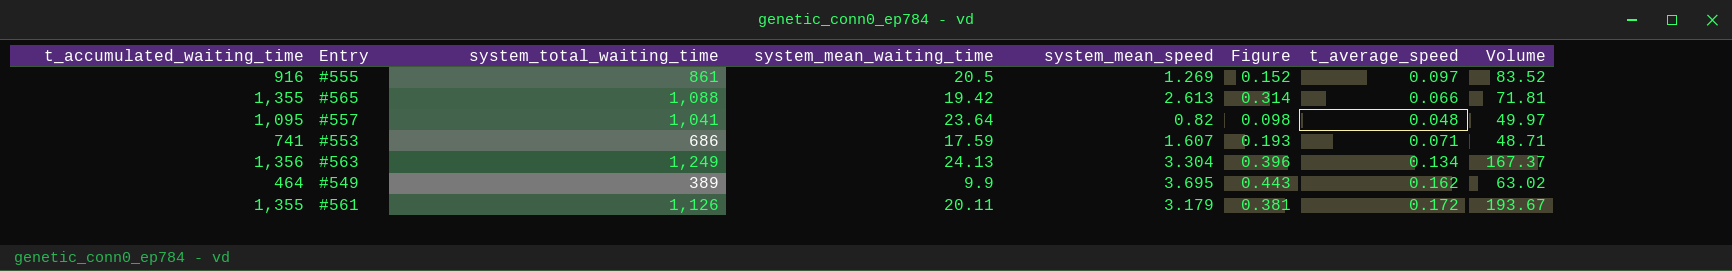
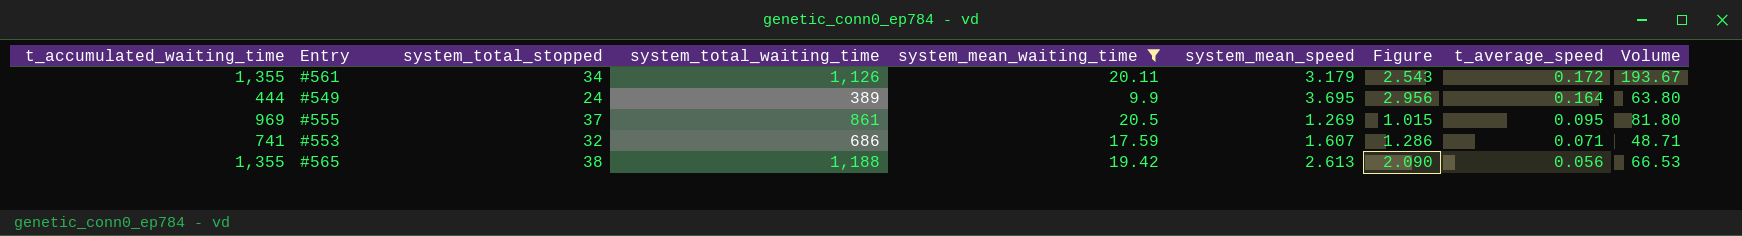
filter: none -> system_mean_waiting_time <= 20.5
row order: none -> t_average_speed descending
column system_total_stopped | position: none -> 3
column Figure | formula: [system_mean_speed] * 0.12 -> [system_mean_speed] * 0.8
#549 | t_accumulated_waiting_time: 464 -> 444
#549 | t_average_speed: 0.162 -> 0.164
#549 | Volume: 63.02 -> 63.80
#555 | t_accumulated_waiting_time: 916 -> 969
#555 | t_average_speed: 0.097 -> 0.095
#555 | Volume: 83.52 -> 81.80
#565 | system_total_waiting_time: 1,088 -> 1,188
#565 | t_average_speed: 0.066 -> 0.056
#565 | Volume: 71.81 -> 66.53

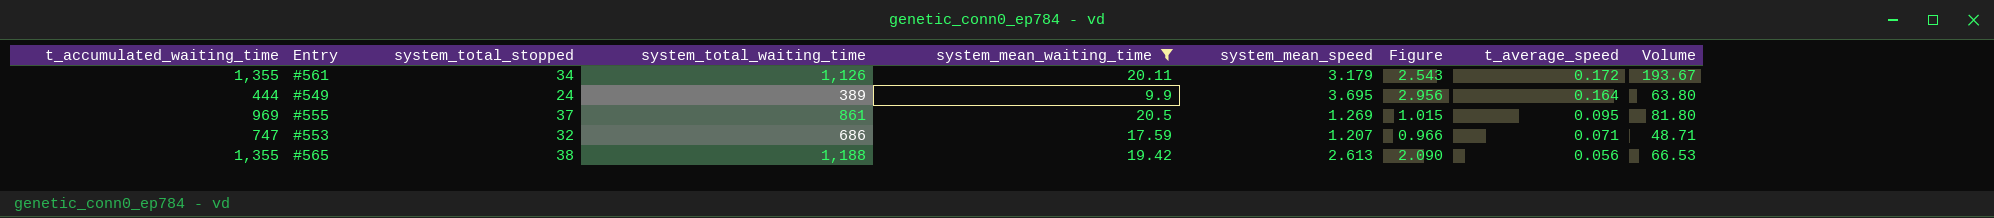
#553 | t_accumulated_waiting_time: 741 -> 747
#553 | system_mean_speed: 1.607 -> 1.207
#553 | Figure: 1.286 -> 0.966

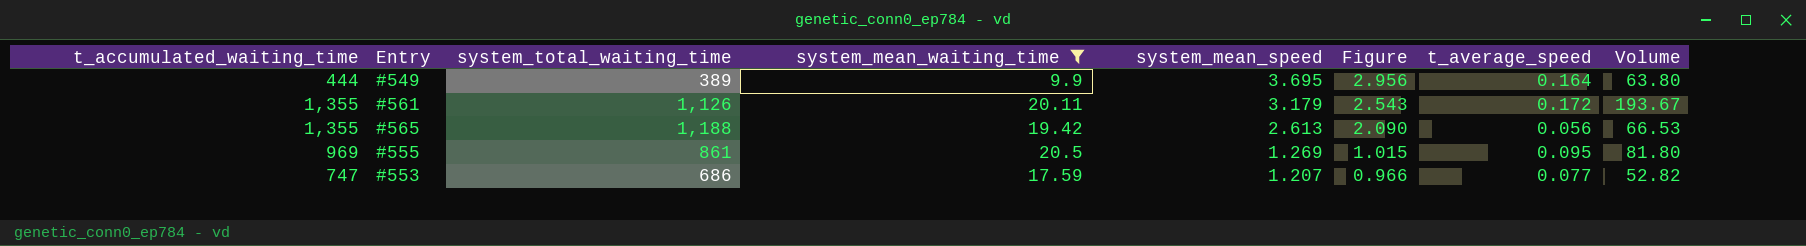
row order: t_average_speed descending -> system_mean_speed descending
column system_total_stopped | position: 3 -> none
#553 | t_average_speed: 0.071 -> 0.077
#553 | Volume: 48.71 -> 52.82

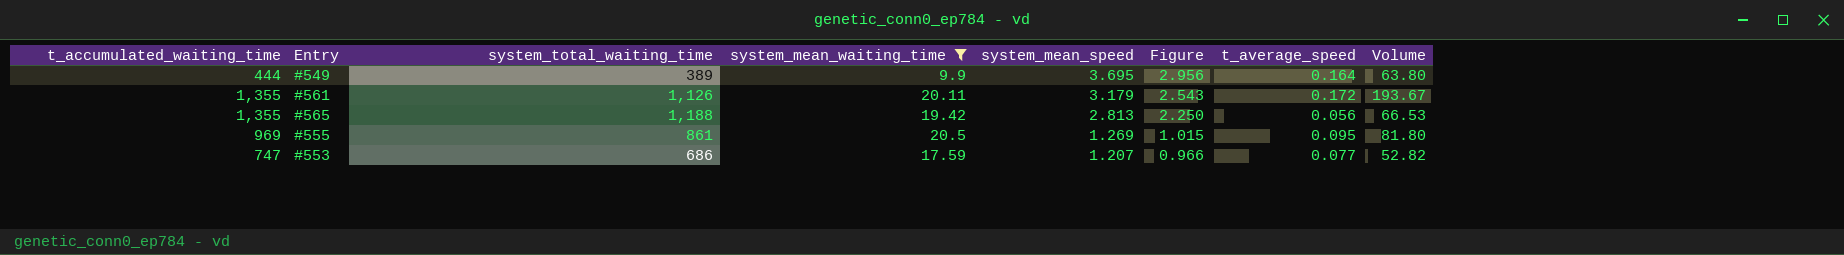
#565 | system_mean_speed: 2.613 -> 2.813
#565 | Figure: 2.090 -> 2.250

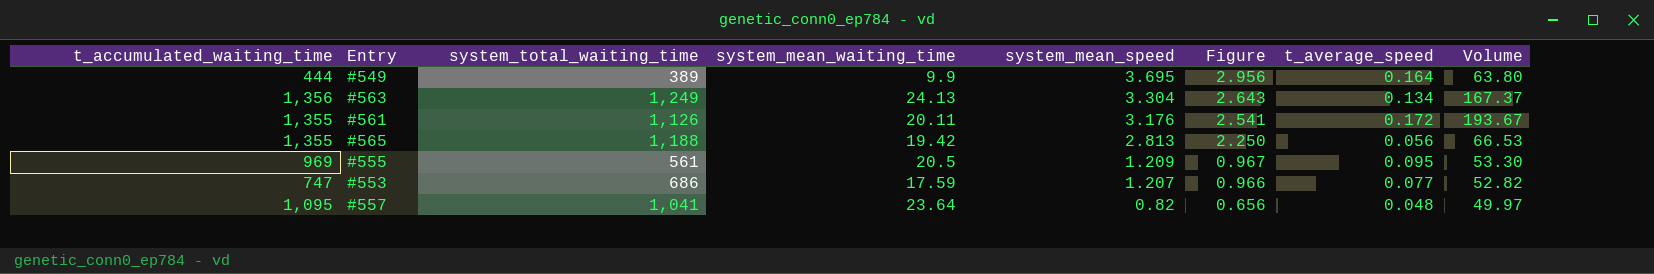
filter: system_mean_waiting_time <= 20.5 -> none
#561 | system_mean_speed: 3.179 -> 3.176
#561 | Figure: 2.543 -> 2.541
#555 | system_total_waiting_time: 861 -> 561
#555 | system_mean_speed: 1.269 -> 1.209
#555 | Figure: 1.015 -> 0.967
#555 | Volume: 81.80 -> 53.30

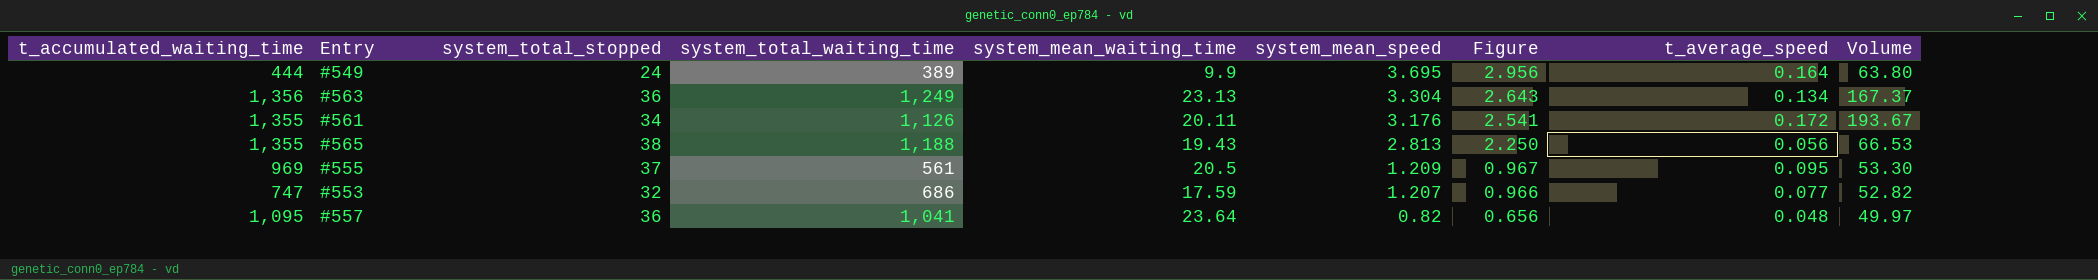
column system_total_stopped | position: none -> 3
#563 | system_mean_waiting_time: 24.13 -> 23.13
#565 | system_mean_waiting_time: 19.42 -> 19.43

